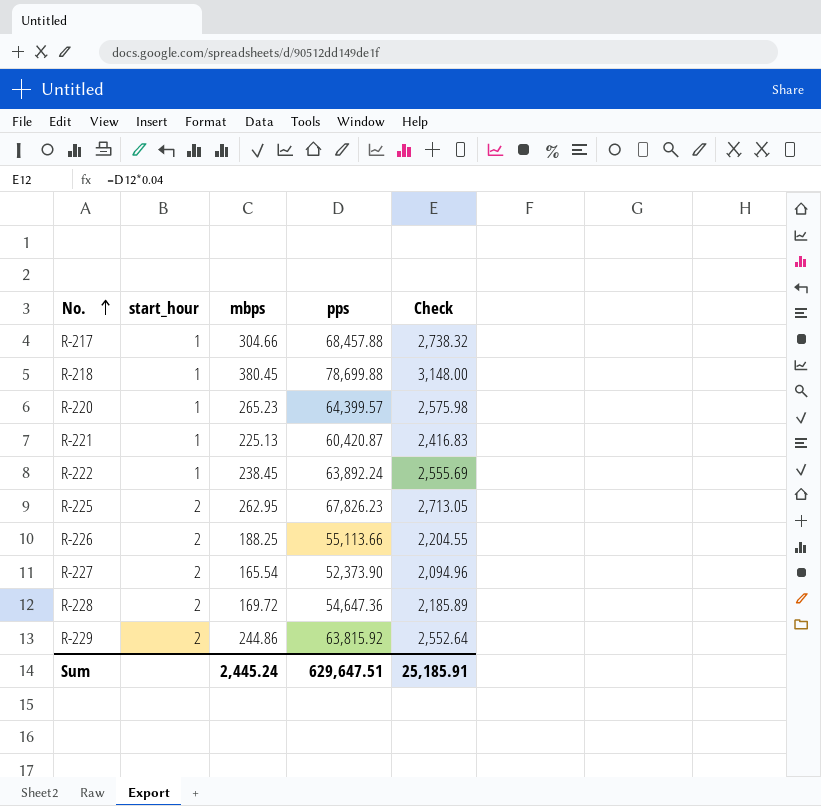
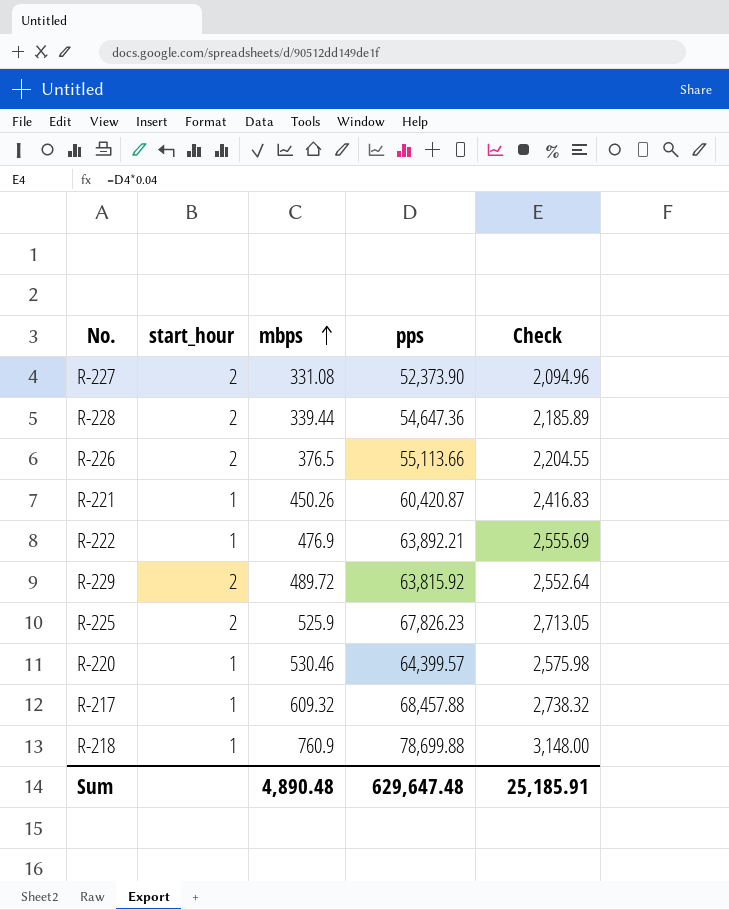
row order: No. ascending -> mbps ascending
R-227 | mbps: 165.54 -> 331.08
R-228 | mbps: 169.72 -> 339.44
R-226 | mbps: 188.25 -> 376.5
R-221 | mbps: 225.13 -> 450.26
R-222 | mbps: 238.45 -> 476.9
R-222 | pps: 63,892.24 -> 63,892.21
R-229 | mbps: 244.86 -> 489.72
R-225 | mbps: 262.95 -> 525.9
R-220 | mbps: 265.23 -> 530.46
R-217 | mbps: 304.66 -> 609.32
R-218 | mbps: 380.45 -> 760.9
Sum | mbps: 2,445.24 -> 4,890.48
Sum | pps: 629,647.51 -> 629,647.48

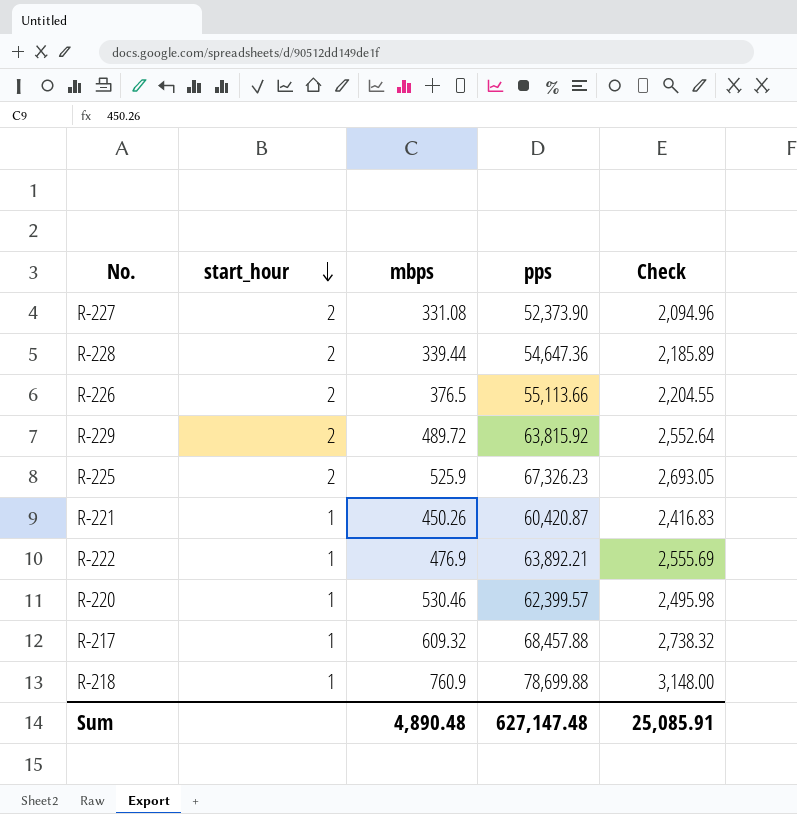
row order: mbps ascending -> start_hour descending
R-225 | pps: 67,826.23 -> 67,326.23
R-225 | Check: 2,713.05 -> 2,693.05
R-220 | pps: 64,399.57 -> 62,399.57
R-220 | Check: 2,575.98 -> 2,495.98
Sum | pps: 629,647.48 -> 627,147.48
Sum | Check: 25,185.91 -> 25,085.91

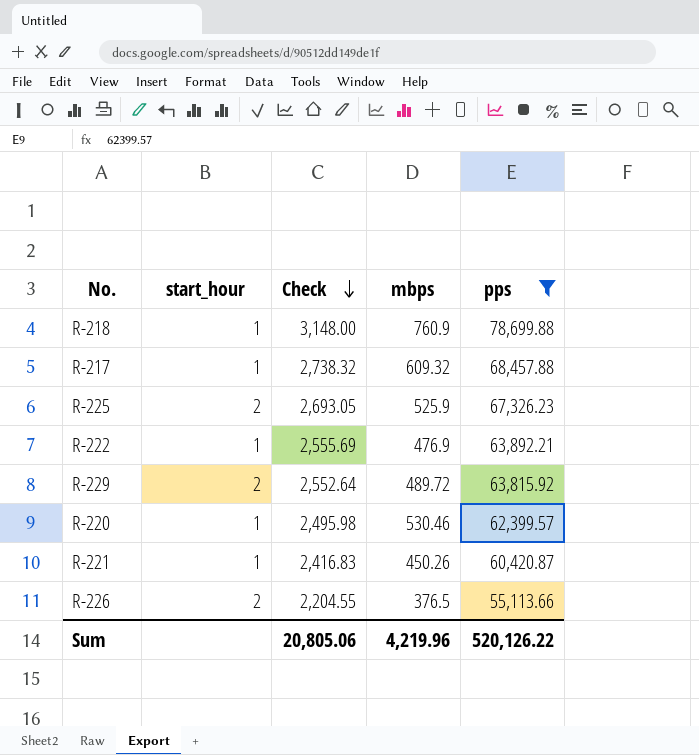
filter: none -> pps >= 55,113.66
row order: start_hour descending -> Check descending
column Check | position: 5 -> 3
Sum | Check: 25,085.91 -> 20,805.06
Sum | mbps: 4,890.48 -> 4,219.96
Sum | pps: 627,147.48 -> 520,126.22

